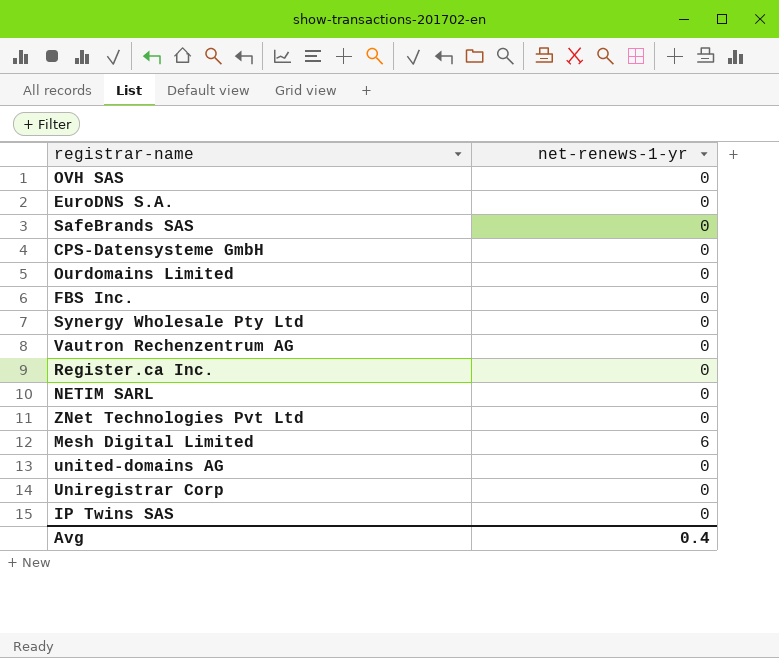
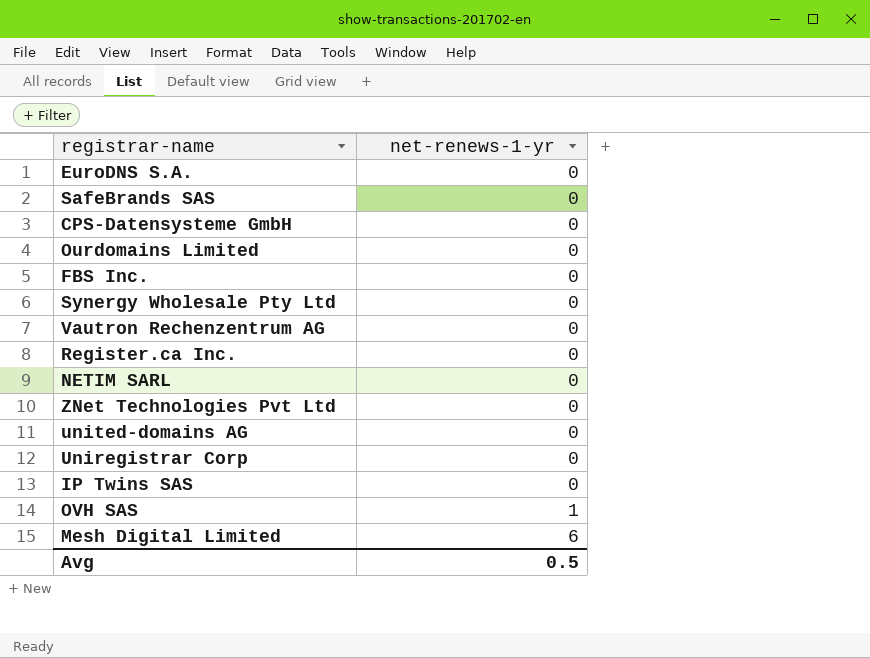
row order: none -> net-renews-1-yr ascending
OVH SAS | net-renews-1-yr: 0 -> 1
Avg | net-renews-1-yr: 0.4 -> 0.5

